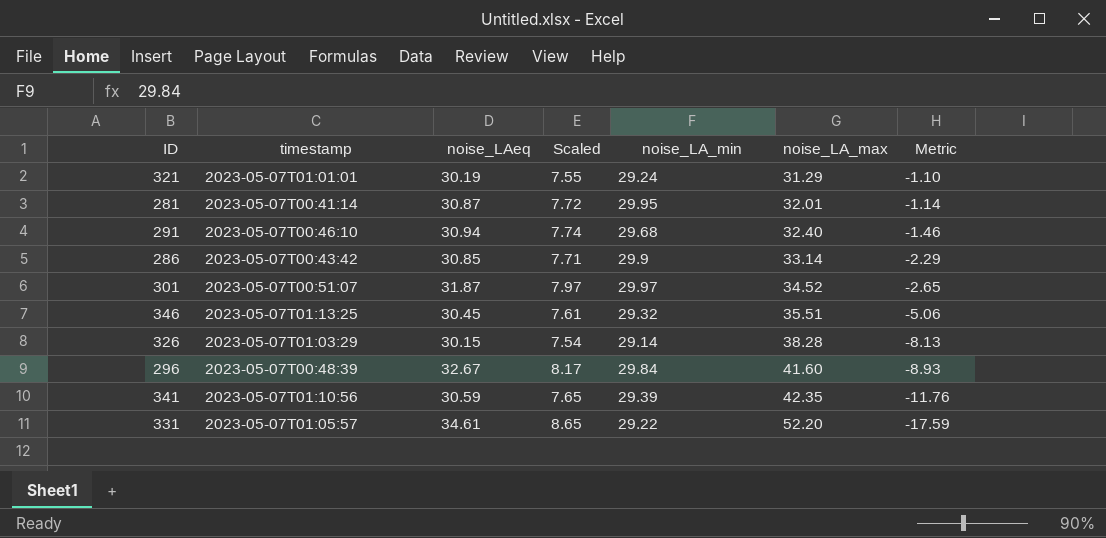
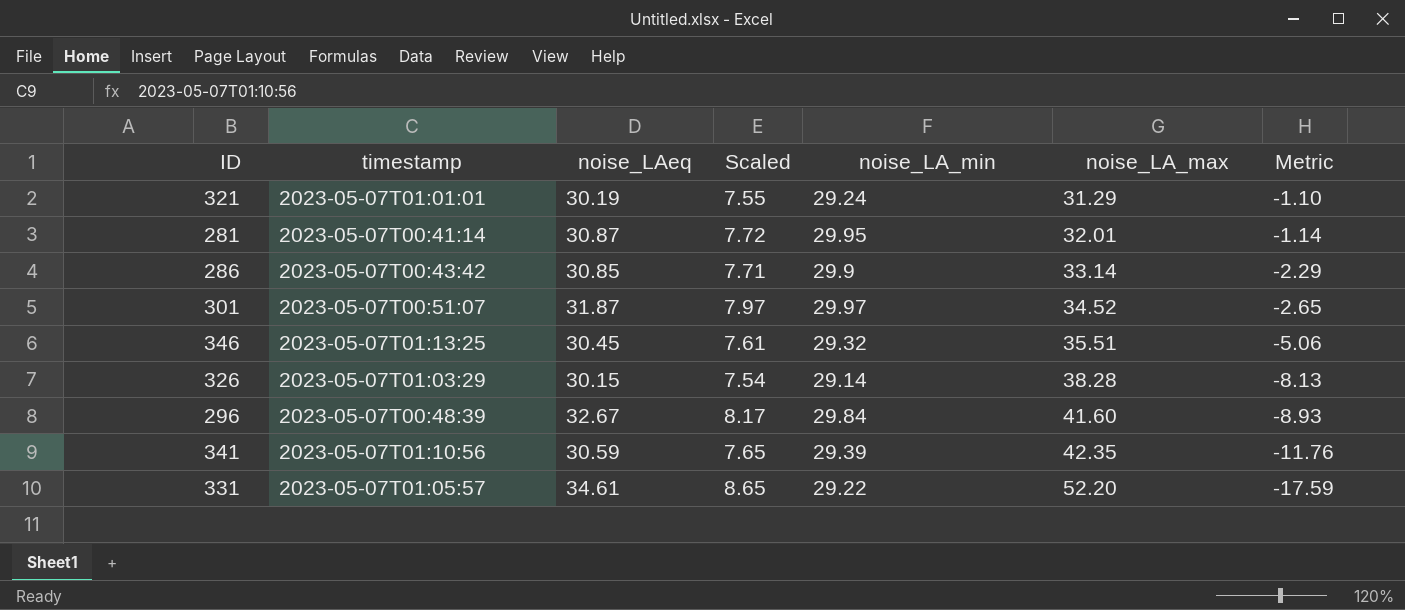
row 291: 2023-05-07T00:46:10 | 30.94 | 7.74 | 29.68 | 32.40 | -1.46 -> none

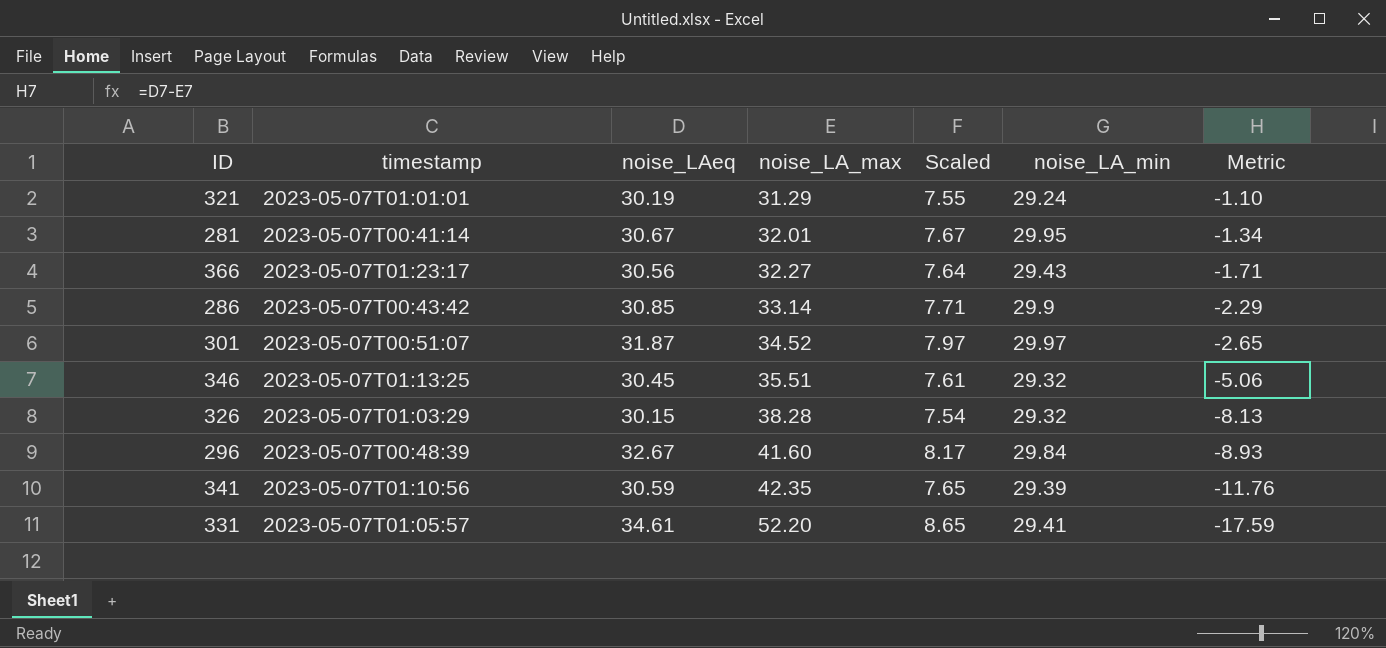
column noise_LA_max | position: 6 -> 4
281 | noise_LAeq: 30.87 -> 30.67
281 | Scaled: 7.72 -> 7.67
281 | Metric: -1.14 -> -1.34
row 366: none -> 2023-05-07T01:23:17 | 30.56 | 32.27 | 7.64 | 29.43 | -1.71
326 | noise_LA_min: 29.14 -> 29.32
331 | noise_LA_min: 29.22 -> 29.41

